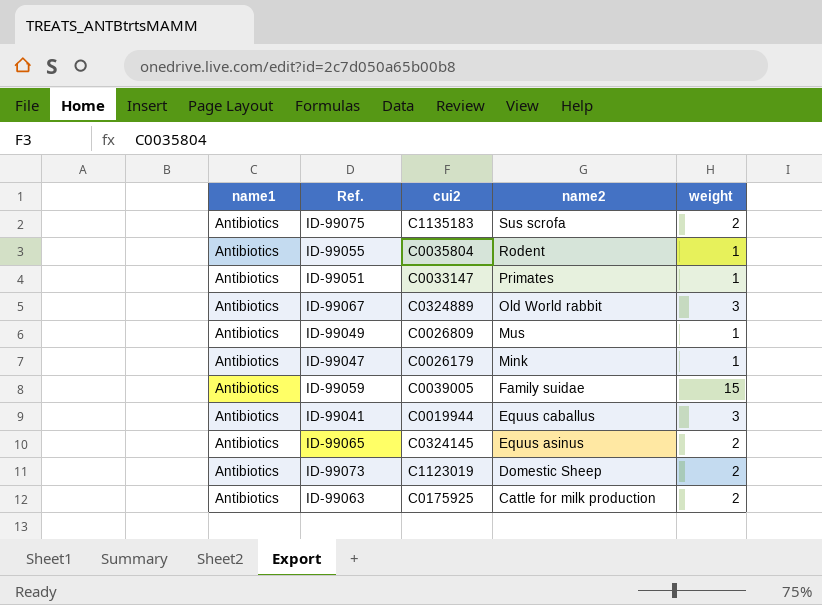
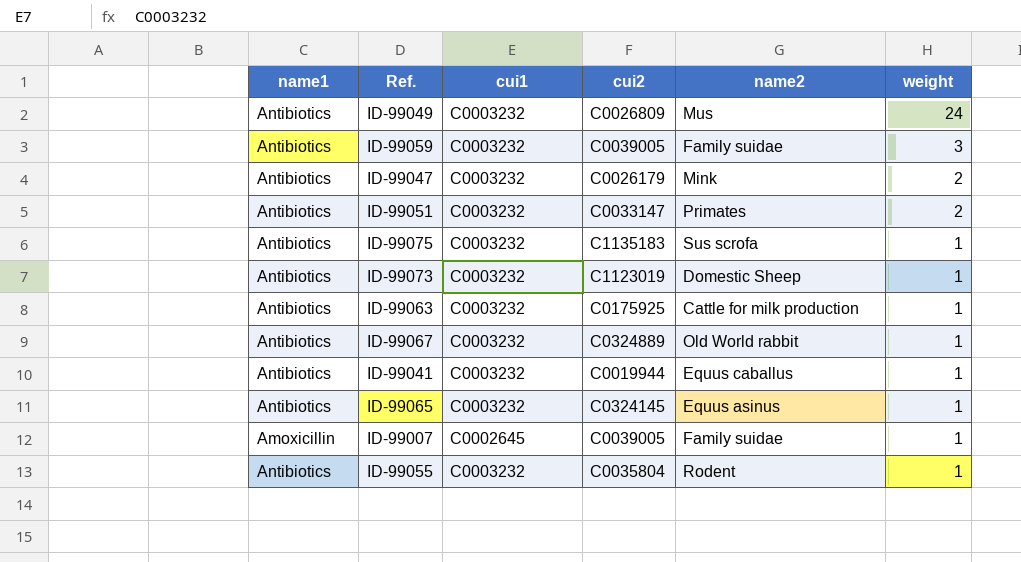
row order: name2 descending -> weight descending
column cui1 | position: none -> 3
ID-99049 | weight: 1 -> 24
ID-99059 | weight: 15 -> 3
ID-99047 | weight: 1 -> 2
ID-99051 | weight: 1 -> 2
ID-99075 | weight: 2 -> 1
ID-99073 | weight: 2 -> 1
ID-99063 | weight: 2 -> 1
ID-99067 | weight: 3 -> 1
ID-99041 | weight: 3 -> 1
ID-99065 | weight: 2 -> 1
row ID-99007: none -> Amoxicillin | C0002645 | C0039005 | Family suidae | 1

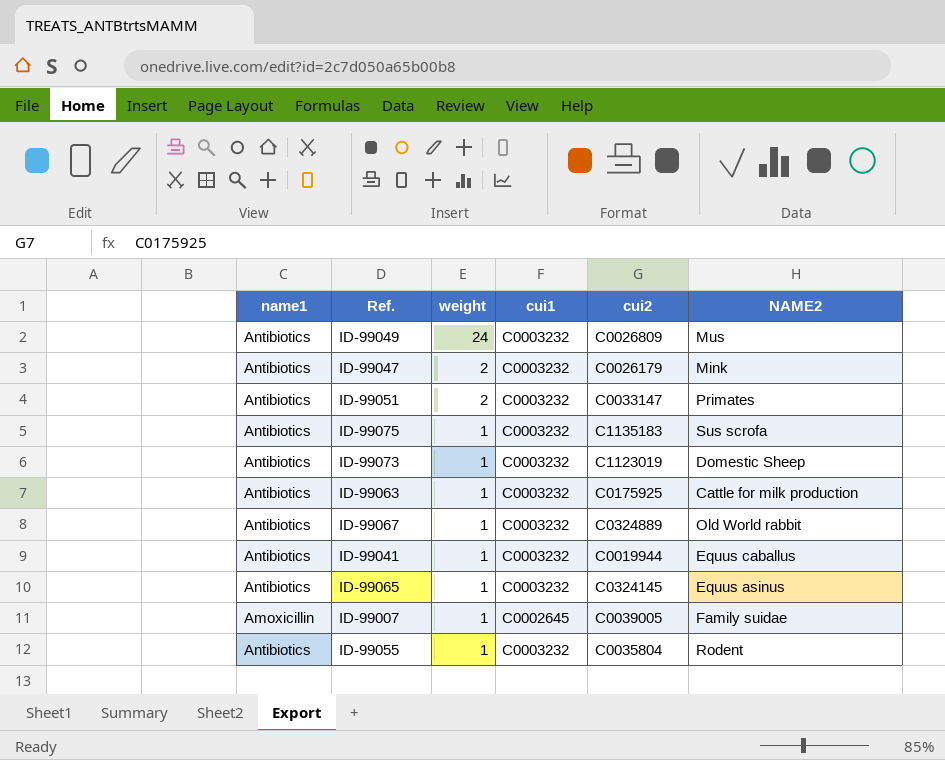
column weight | position: 6 -> 3
column name: name2 -> NAME2
row ID-99059: Antibiotics | C0003232 | C0039005 | Family suidae | 3 -> none

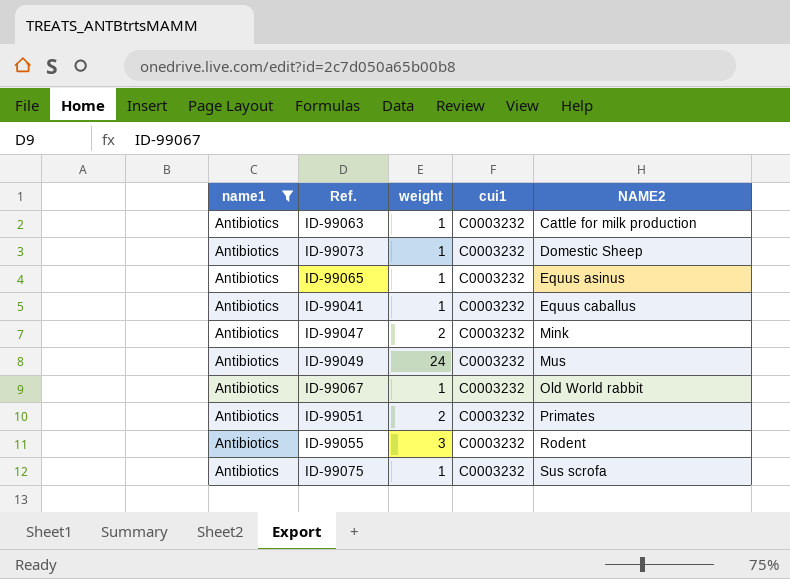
filter: none -> name1 = Antibiotics
row order: weight descending -> NAME2 ascending
column cui2 | position: 5 -> none
ID-99055 | weight: 1 -> 3

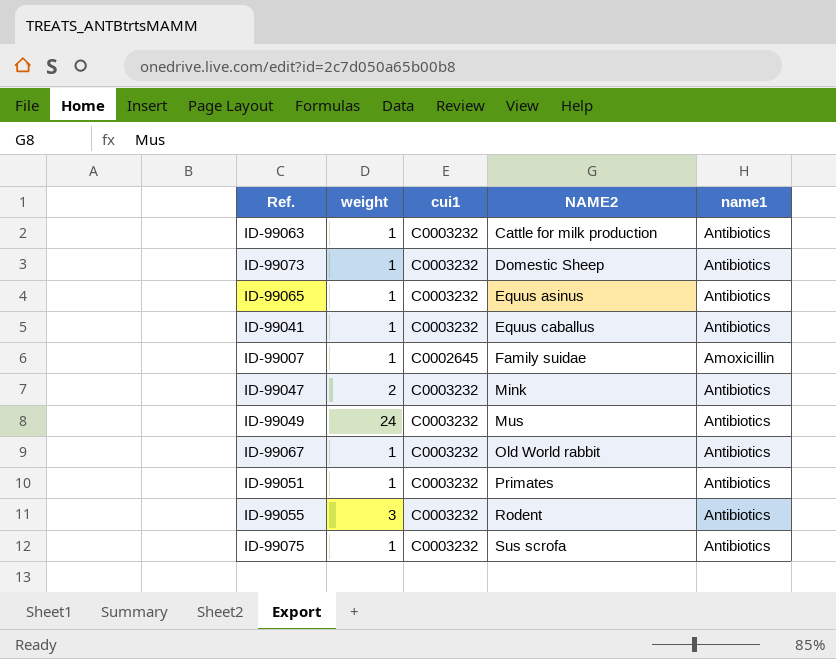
filter: name1 = Antibiotics -> none
column name1 | position: 1 -> 5
ID-99051 | weight: 2 -> 1

